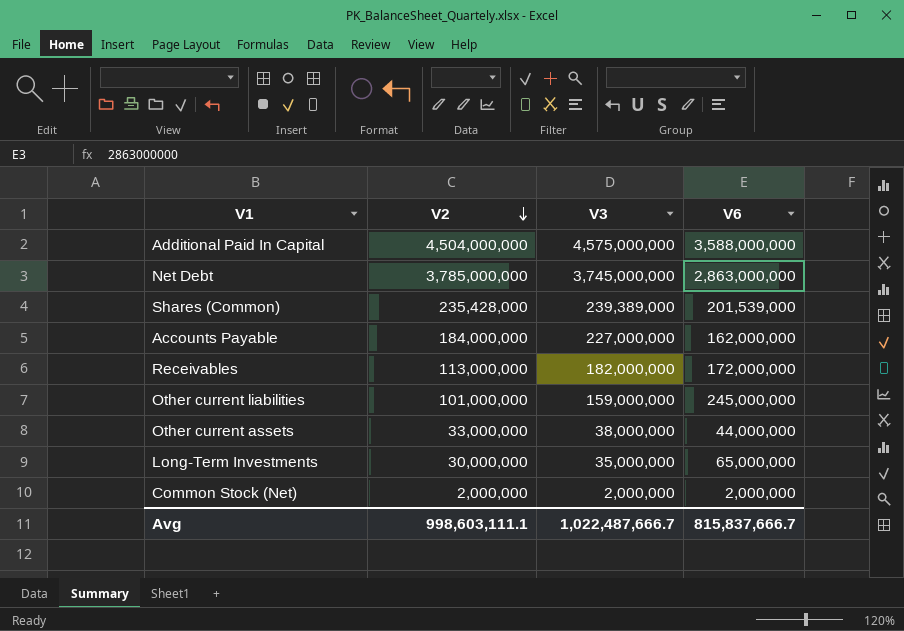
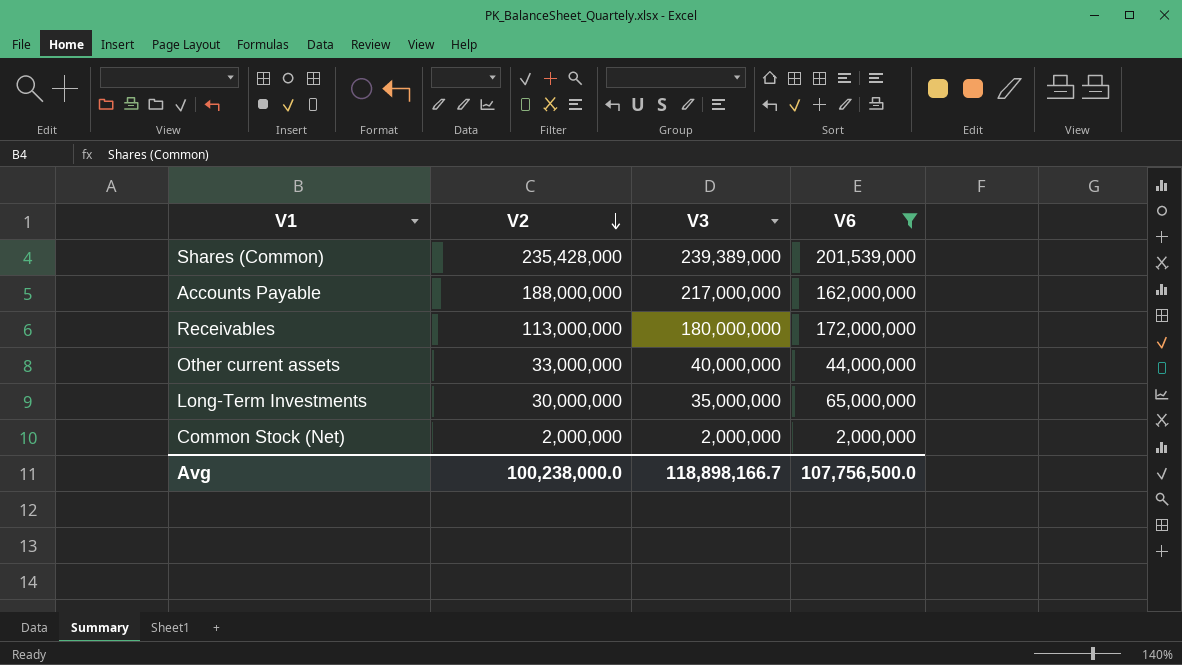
filter: none -> V6 <= 201,539,000
Accounts Payable | V2: 184,000,000 -> 188,000,000
Accounts Payable | V3: 227,000,000 -> 217,000,000
Receivables | V3: 182,000,000 -> 180,000,000
Other current assets | V3: 38,000,000 -> 40,000,000
Avg | V2: 998,603,111.1 -> 100,238,000.0
Avg | V3: 1,022,487,666.7 -> 118,898,166.7
Avg | V6: 815,837,666.7 -> 107,756,500.0

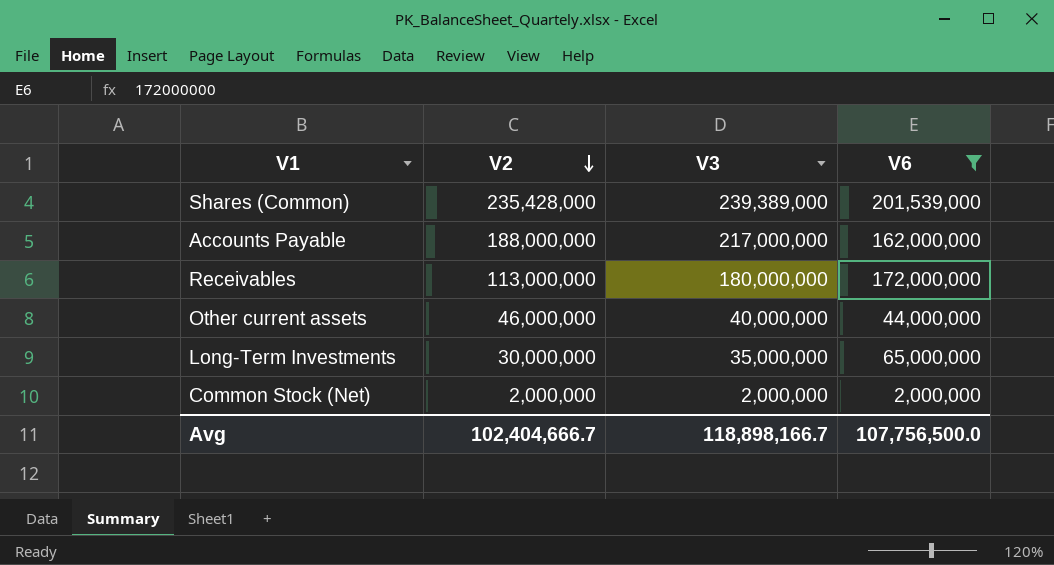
Other current assets | V2: 33,000,000 -> 46,000,000
Avg | V2: 100,238,000.0 -> 102,404,666.7

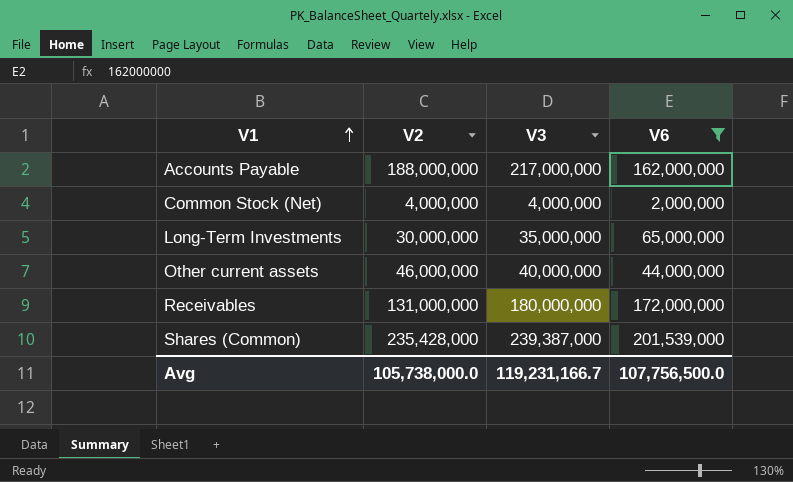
row order: V2 descending -> V1 ascending
Common Stock (Net) | V2: 2,000,000 -> 4,000,000
Common Stock (Net) | V3: 2,000,000 -> 4,000,000
Receivables | V2: 113,000,000 -> 131,000,000
Shares (Common) | V3: 239,389,000 -> 239,387,000
Avg | V2: 102,404,666.7 -> 105,738,000.0
Avg | V3: 118,898,166.7 -> 119,231,166.7

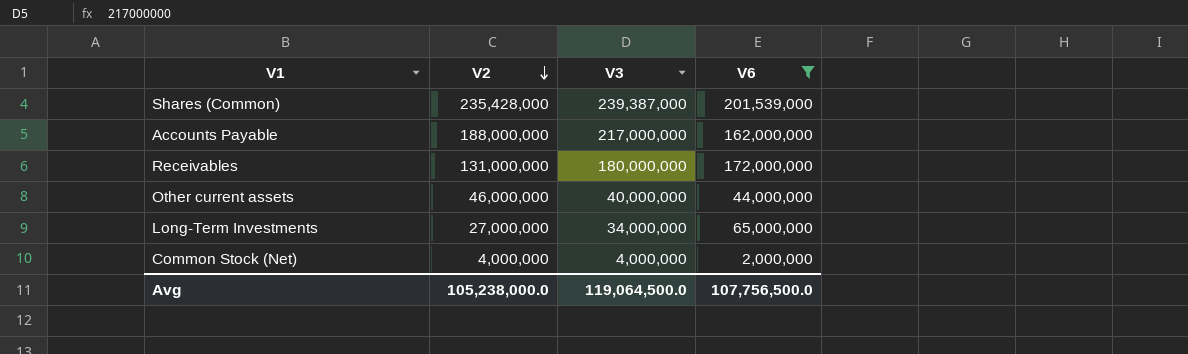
row order: V1 ascending -> V2 descending
Long-Term Investments | V2: 30,000,000 -> 27,000,000
Long-Term Investments | V3: 35,000,000 -> 34,000,000
Avg | V2: 105,738,000.0 -> 105,238,000.0
Avg | V3: 119,231,166.7 -> 119,064,500.0

